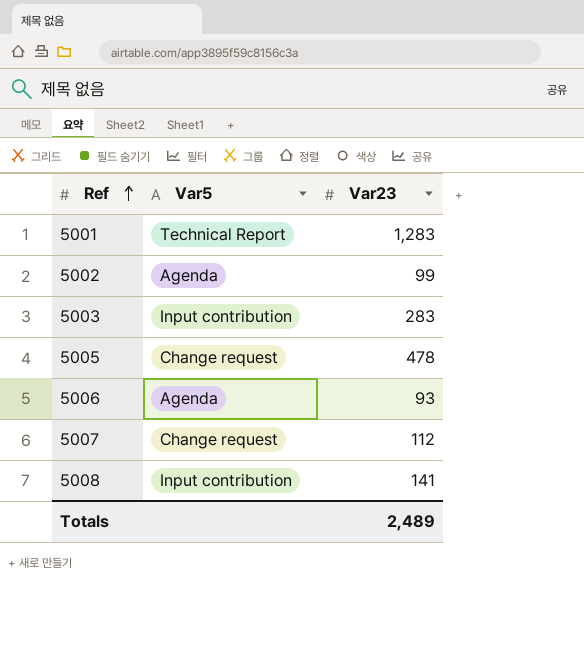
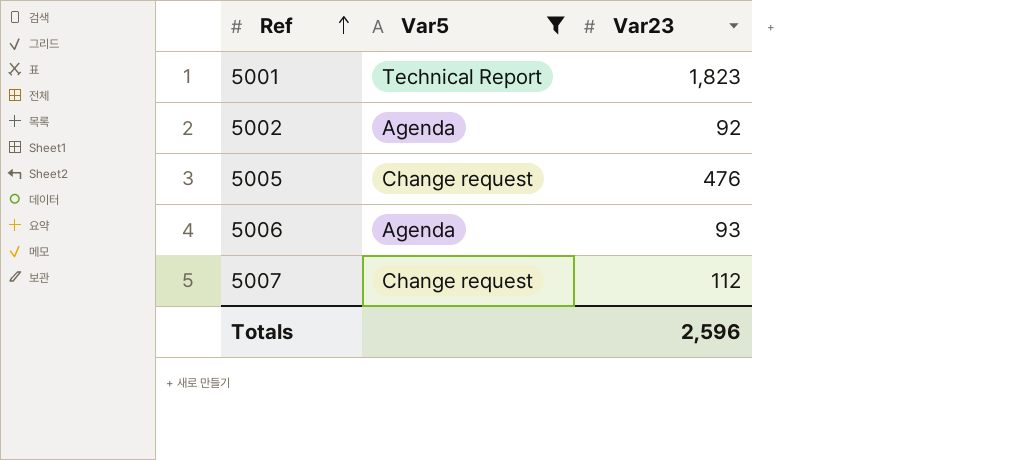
filter: none -> Var5 != Input contribution
5001 | Var23: 1,283 -> 1,823
5002 | Var23: 99 -> 92
5005 | Var23: 478 -> 476
Totals | Var23: 2,489 -> 2,596

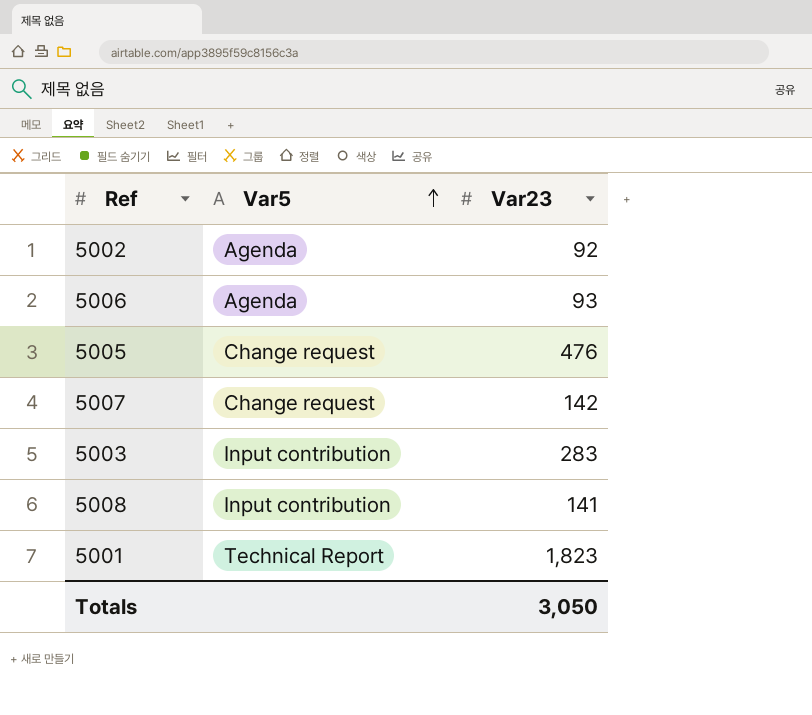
filter: Var5 != Input contribution -> none
row order: Ref ascending -> Var5 ascending
5007 | Var23: 112 -> 142
Totals | Var23: 2,596 -> 3,050

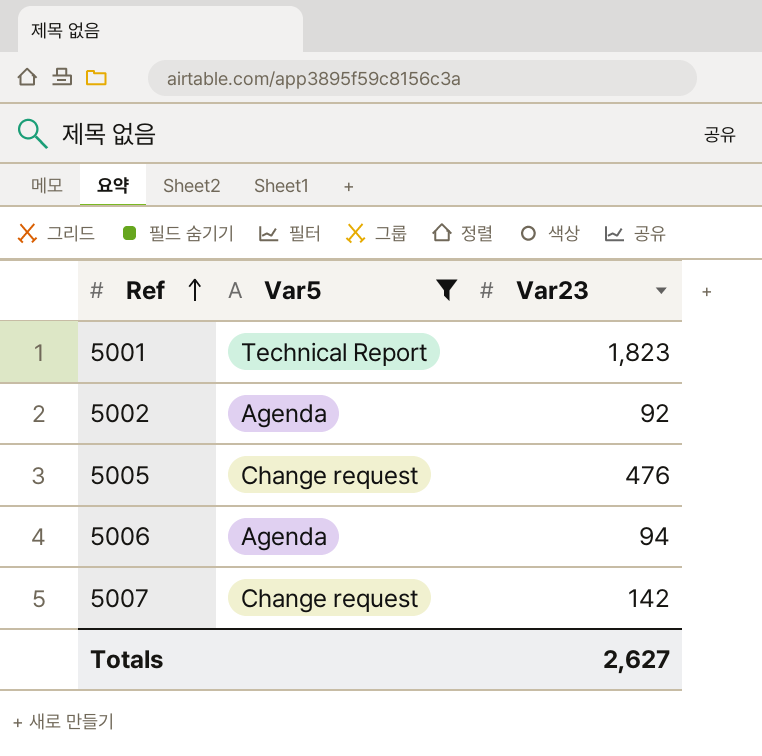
filter: none -> Var5 != Input contribution
row order: Var5 ascending -> Ref ascending
5006 | Var23: 93 -> 94
Totals | Var23: 3,050 -> 2,627

